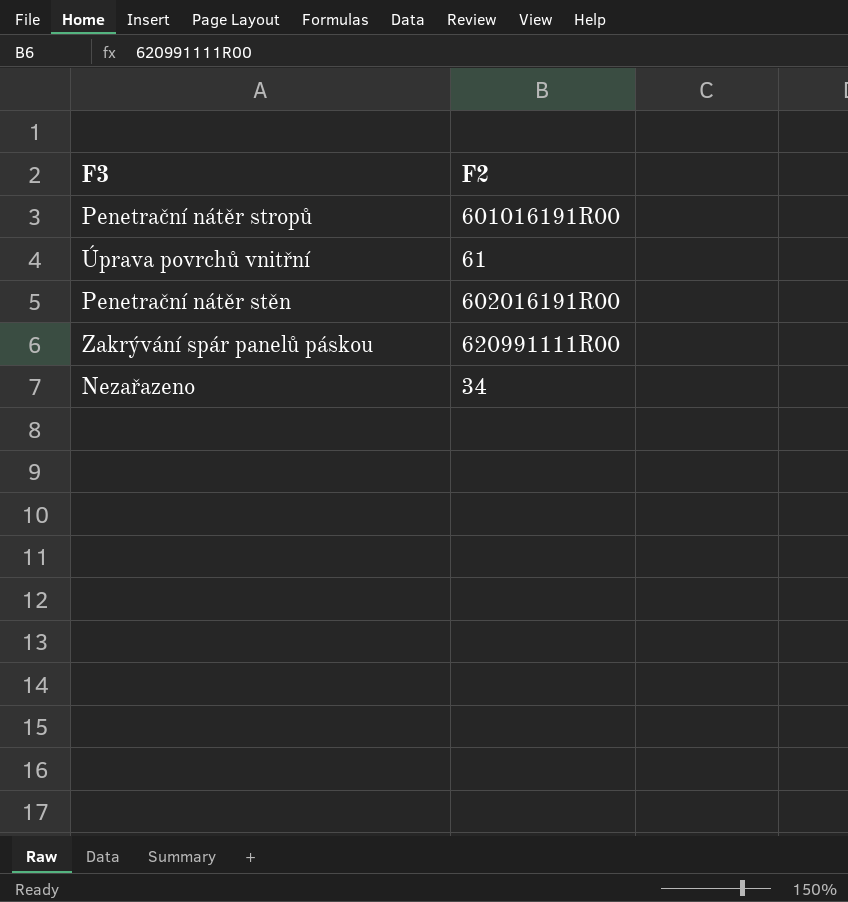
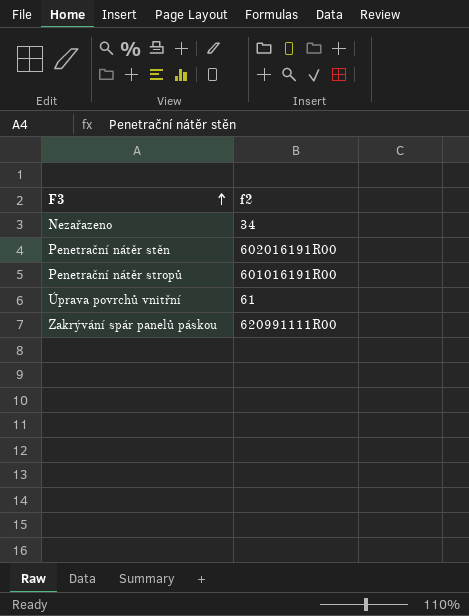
row order: none -> F3 ascending
column name: F2 -> f2

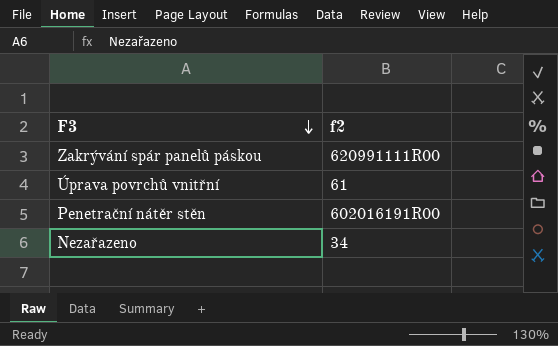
row order: F3 ascending -> F3 descending
row Penetrační nátěr stropů: 601016191R00 -> none

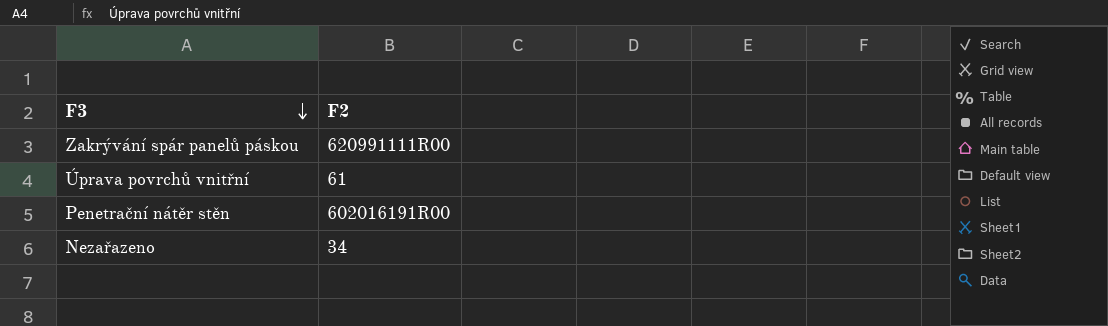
column name: f2 -> F2

